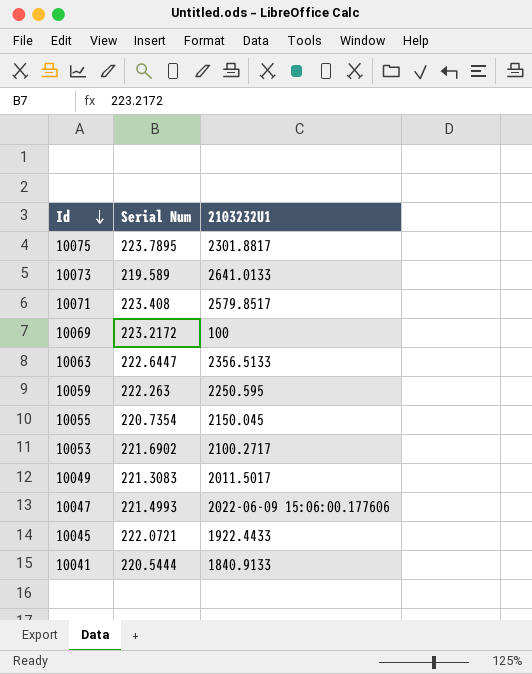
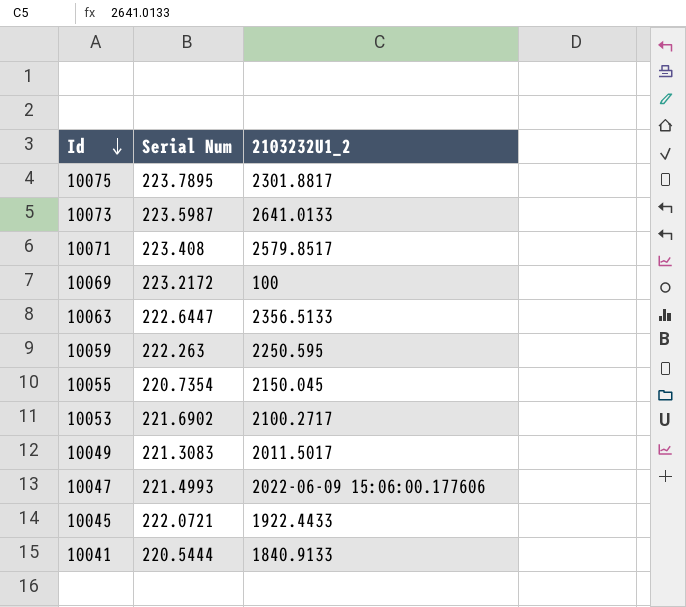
column name: 2103232U1 -> 2103232U1_2
10073 | Serial Num: 219.589 -> 223.5987

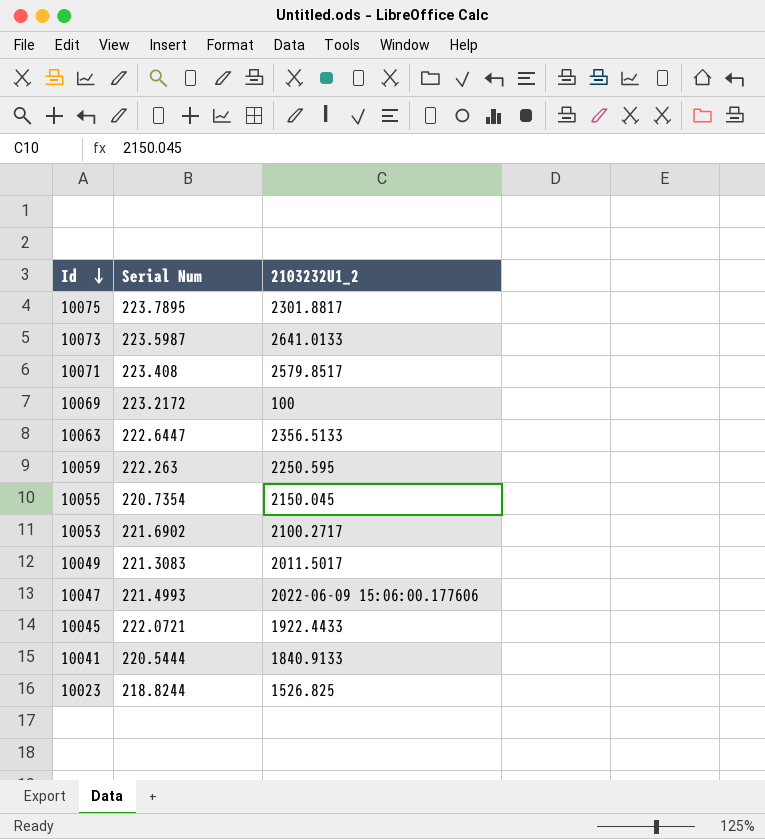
row 10023: none -> 218.8244 | 1526.825

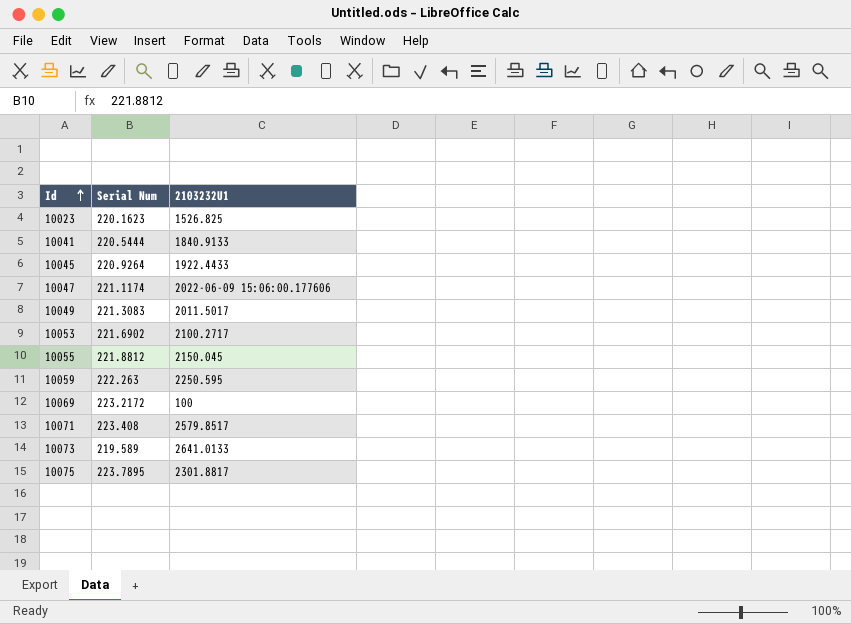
row order: Id descending -> Id ascending
column name: 2103232U1_2 -> 2103232U1
row 10063: 222.6447 | 2356.5133 -> none
10023 | Serial Num: 218.8244 -> 220.1623
10045 | Serial Num: 222.0721 -> 220.9264
10047 | Serial Num: 221.4993 -> 221.1174
10055 | Serial Num: 220.7354 -> 221.8812
10073 | Serial Num: 223.5987 -> 219.589

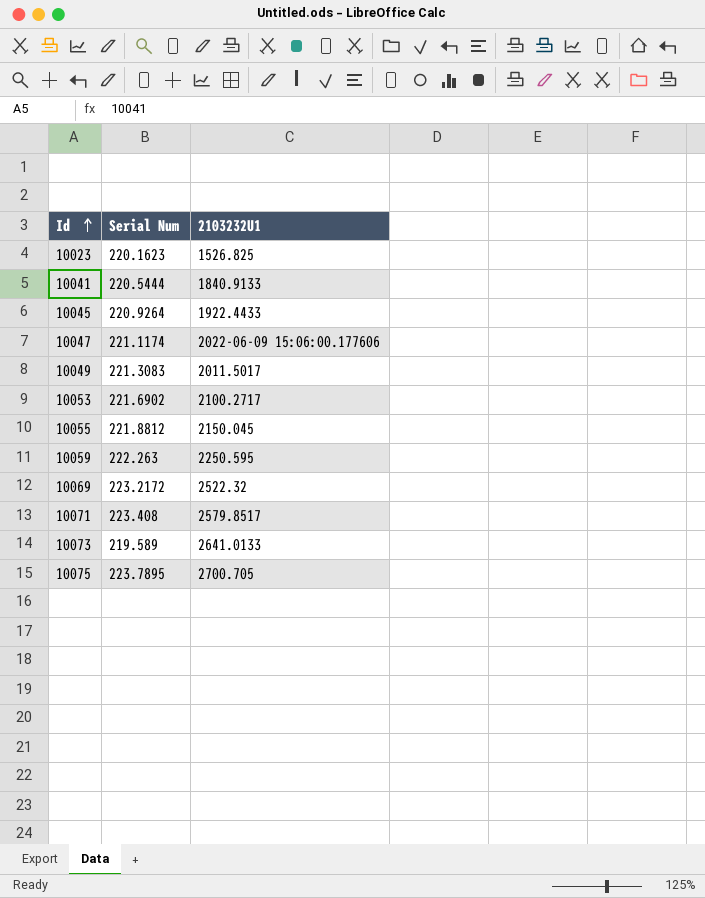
10069 | 2103232U1: 100 -> 2522.32
10075 | 2103232U1: 2301.8817 -> 2700.705

